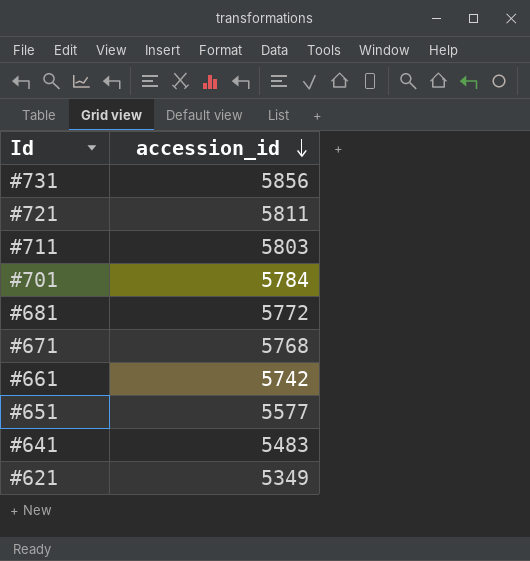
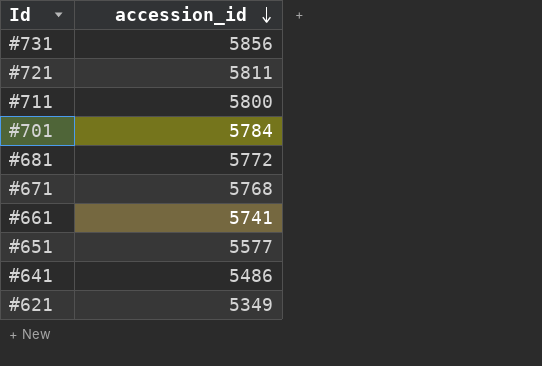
#711 | accession_id: 5803 -> 5800
#661 | accession_id: 5742 -> 5741
#641 | accession_id: 5483 -> 5486

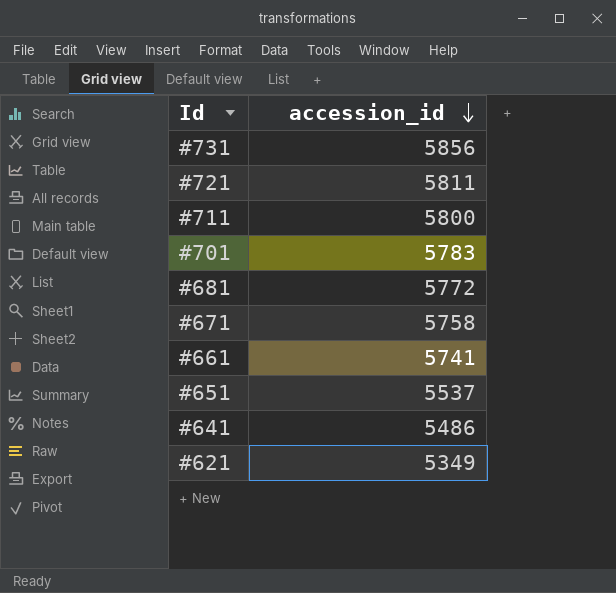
#701 | accession_id: 5784 -> 5783
#671 | accession_id: 5768 -> 5758
#651 | accession_id: 5577 -> 5537

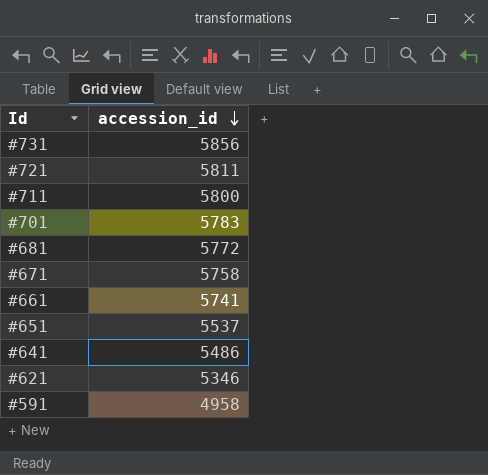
#621 | accession_id: 5349 -> 5346
row #591: none -> 4958

